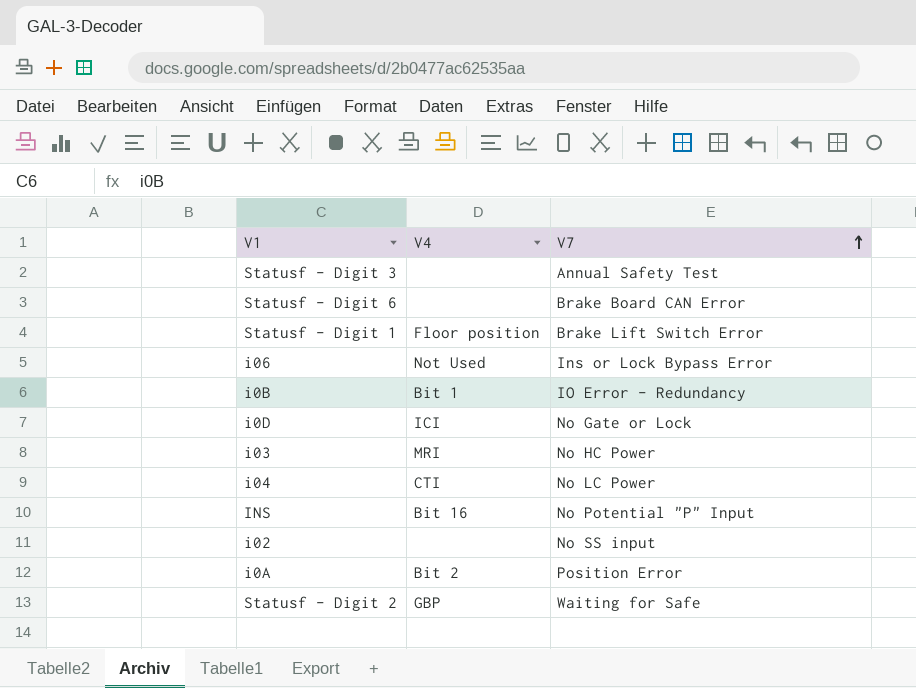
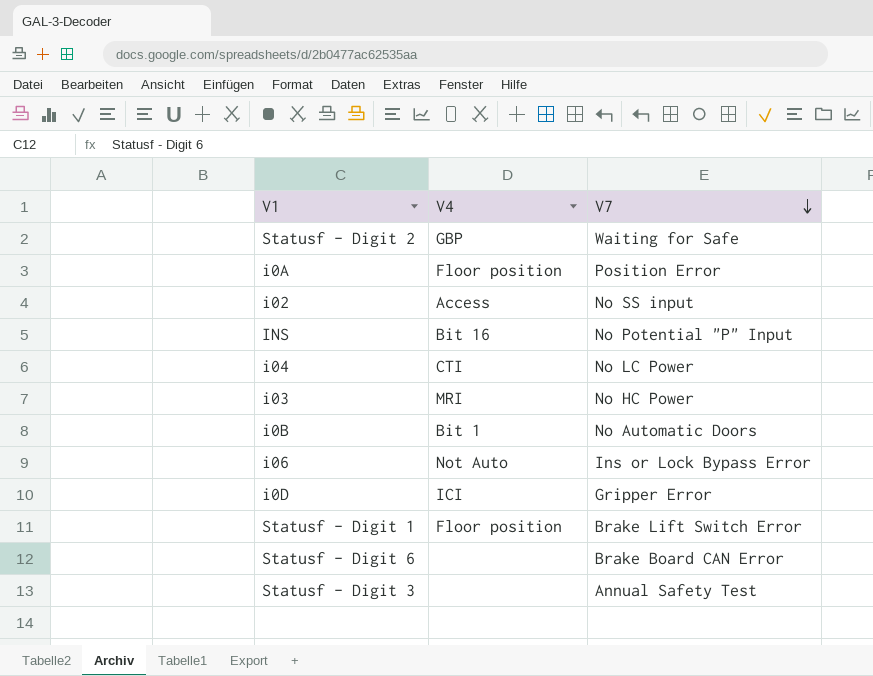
row order: V7 ascending -> V7 descending
i0A | V4: Bit 2 -> Floor position
i02 | V4: none -> Access
i0B | V7: IO Error - Redundancy -> No Automatic Doors
i06 | V4: Not Used -> Not Auto
i0D | V7: No Gate or Lock -> Gripper Error

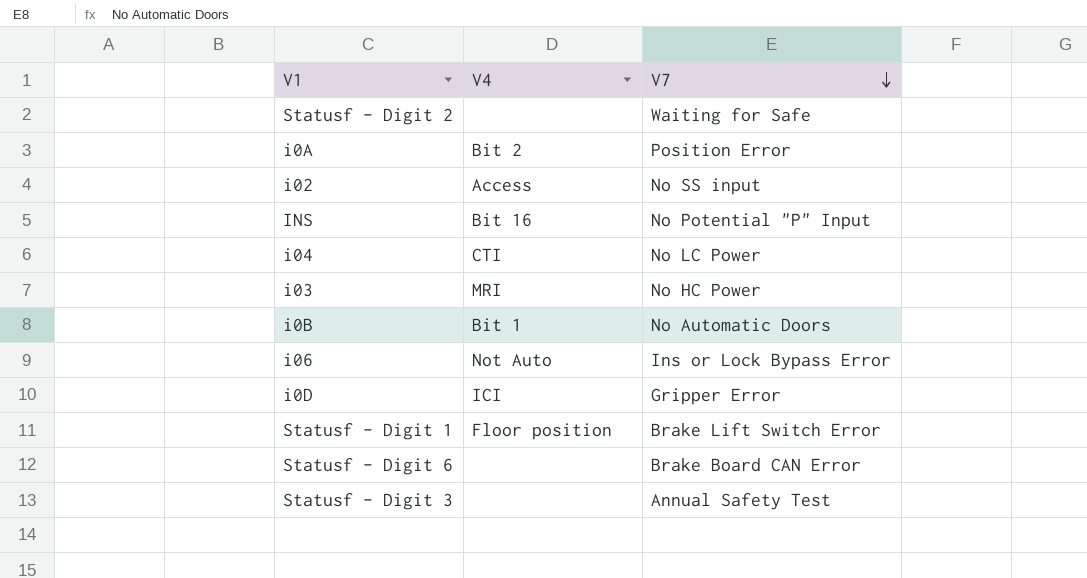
Statusf - Digit 2 | V4: GBP -> none
i0A | V4: Floor position -> Bit 2

